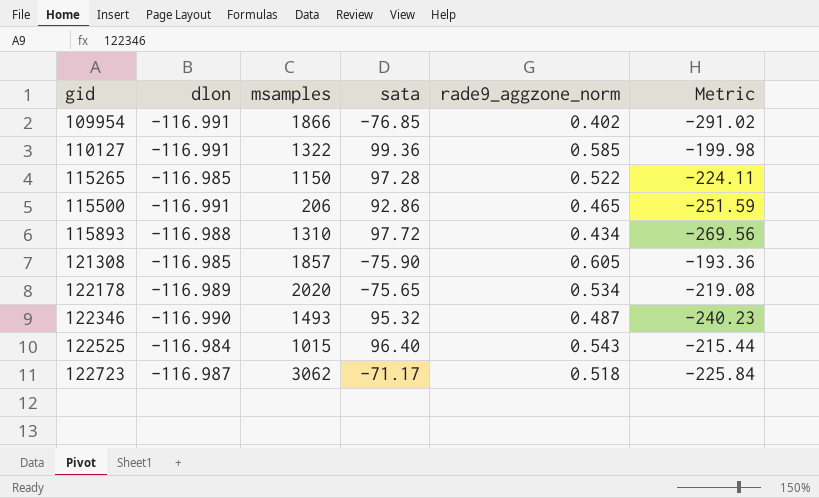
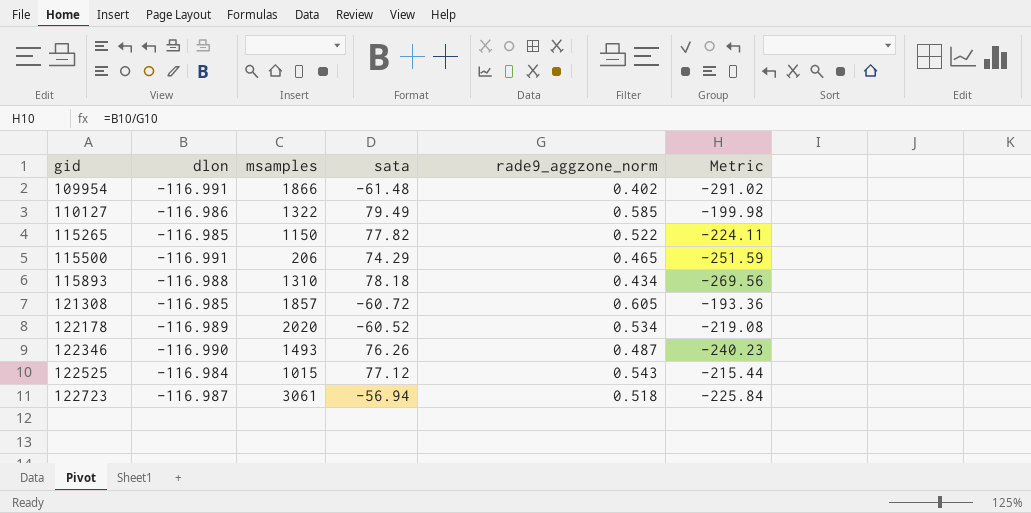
109954 | sata: -76.85 -> -61.48
110127 | dlon: -116.991 -> -116.986
110127 | sata: 99.36 -> 79.49
115265 | sata: 97.28 -> 77.82
115500 | sata: 92.86 -> 74.29
115893 | sata: 97.72 -> 78.18
121308 | sata: -75.90 -> -60.72
122178 | sata: -75.65 -> -60.52
122346 | sata: 95.32 -> 76.26
122525 | sata: 96.40 -> 77.12
122723 | msamples: 3062 -> 3061
122723 | sata: -71.17 -> -56.94

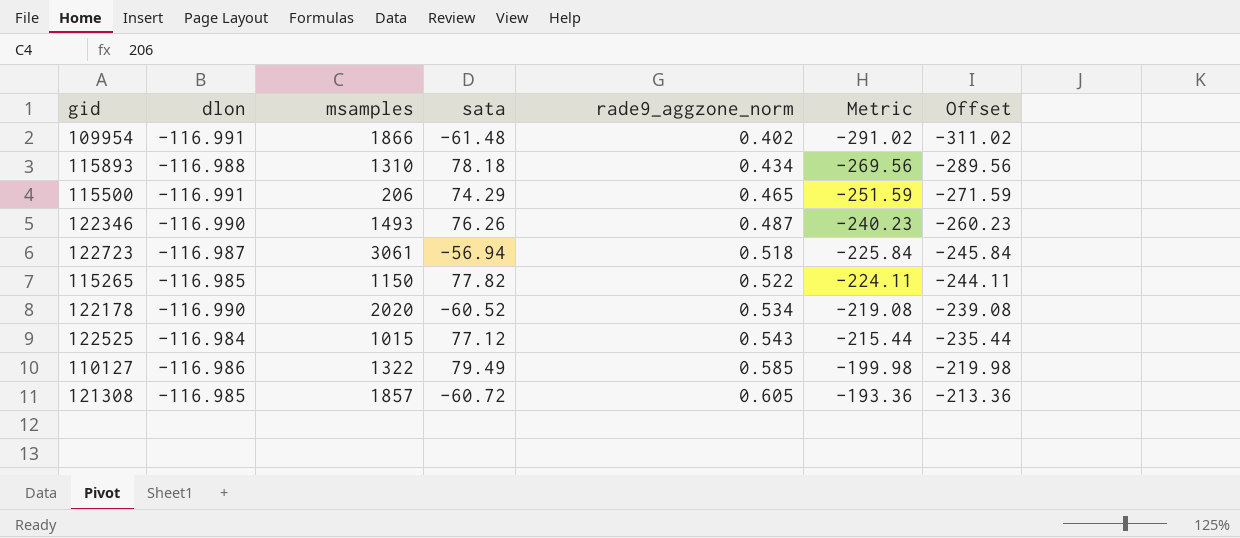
row order: gid ascending -> rade9_aggzone_norm ascending
column Offset | formula: none -> [Metric] - 20
122178 | dlon: -116.989 -> -116.990

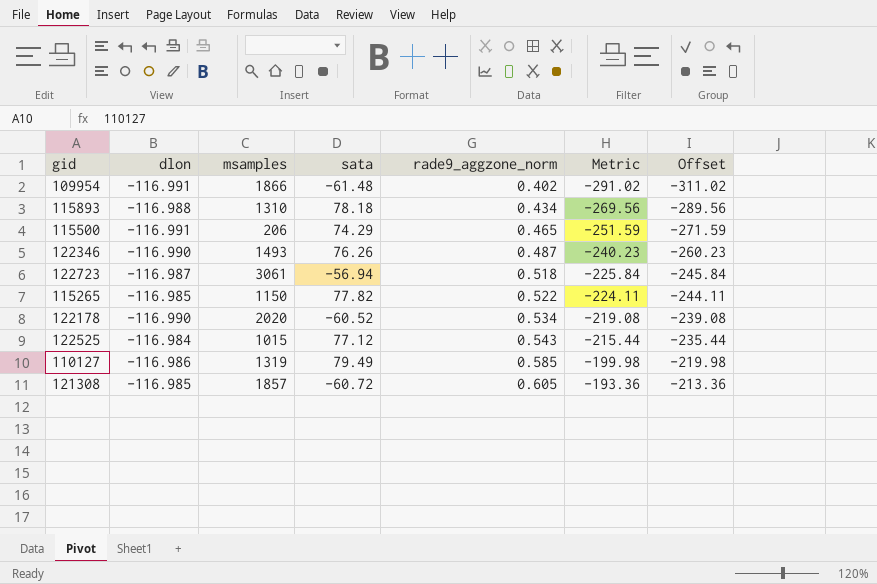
110127 | msamples: 1322 -> 1319

